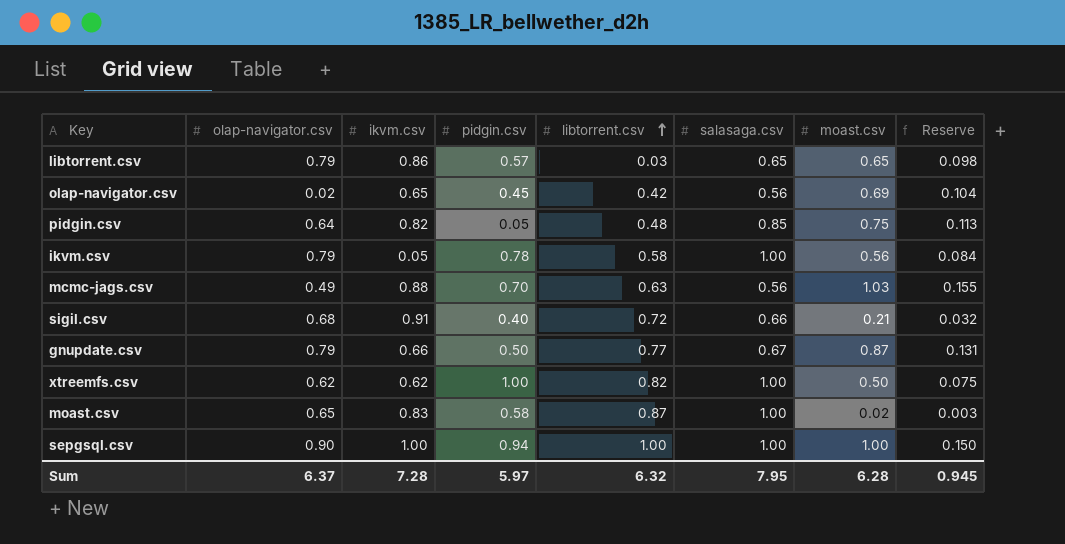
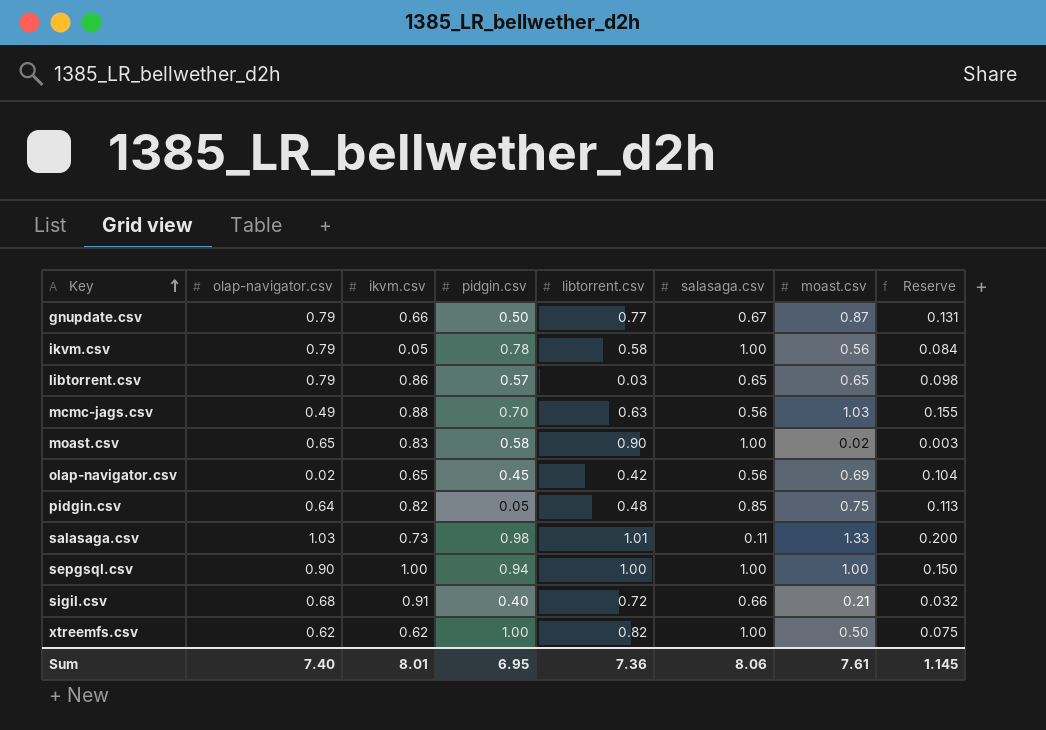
row order: libtorrent.csv ascending -> Key ascending
moast.csv | libtorrent.csv: 0.87 -> 0.90
row salasaga.csv: none -> 1.03 | 0.73 | 0.98 | 1.01 | 0.11 | 1.33 | 0.200
Sum | olap-navigator.csv: 6.37 -> 7.40
Sum | ikvm.csv: 7.28 -> 8.01
Sum | pidgin.csv: 5.97 -> 6.95
Sum | libtorrent.csv: 6.32 -> 7.36
Sum | salasaga.csv: 7.95 -> 8.06
Sum | moast.csv: 6.28 -> 7.61
Sum | Reserve: 0.945 -> 1.145

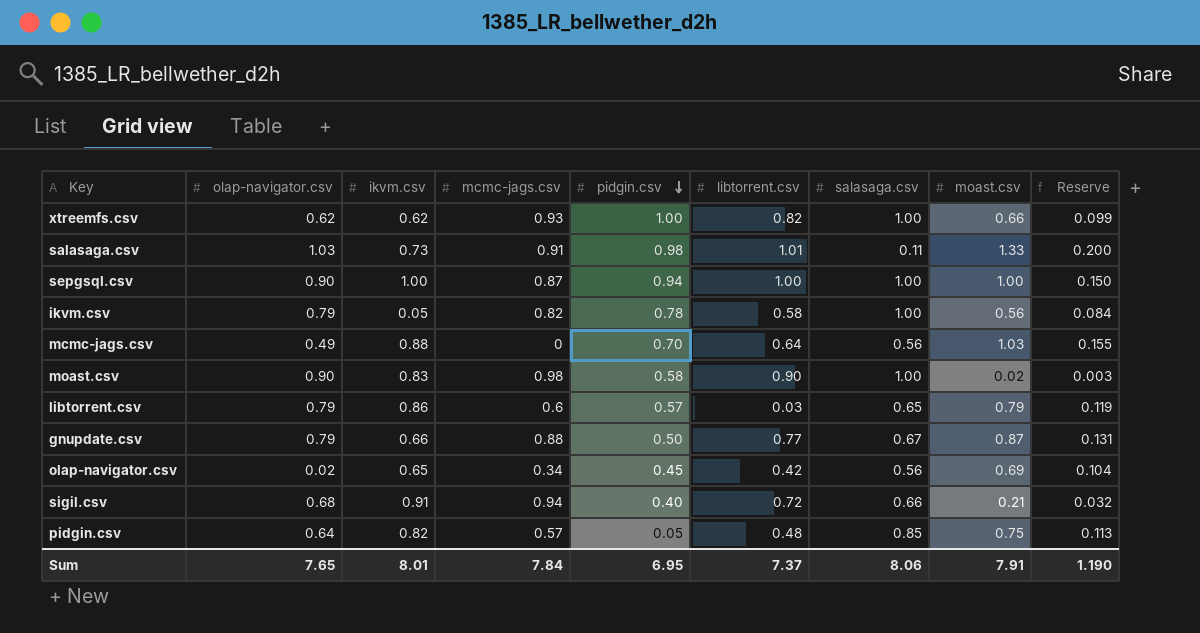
row order: Key ascending -> pidgin.csv descending
column mcmc-jags.csv | position: none -> 4
xtreemfs.csv | moast.csv: 0.50 -> 0.66
xtreemfs.csv | Reserve: 0.075 -> 0.099
mcmc-jags.csv | libtorrent.csv: 0.63 -> 0.64
moast.csv | olap-navigator.csv: 0.65 -> 0.90
libtorrent.csv | moast.csv: 0.65 -> 0.79
libtorrent.csv | Reserve: 0.098 -> 0.119
Sum | olap-navigator.csv: 7.40 -> 7.65
Sum | libtorrent.csv: 7.36 -> 7.37
Sum | moast.csv: 7.61 -> 7.91
Sum | Reserve: 1.145 -> 1.190

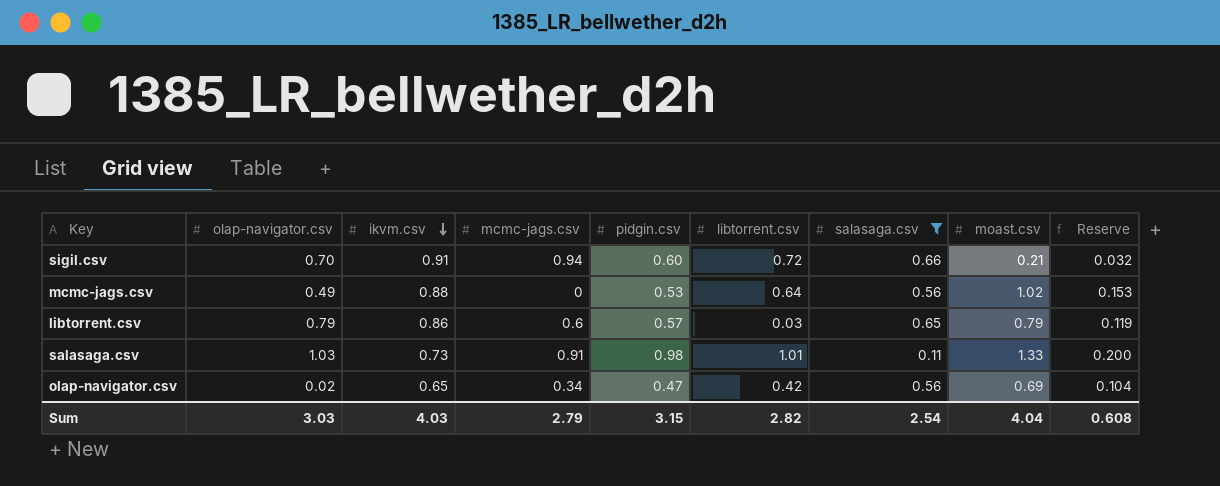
filter: none -> salasaga.csv <= 0.66
row order: pidgin.csv descending -> ikvm.csv descending
sigil.csv | olap-navigator.csv: 0.68 -> 0.70
sigil.csv | pidgin.csv: 0.40 -> 0.60
mcmc-jags.csv | pidgin.csv: 0.70 -> 0.53
mcmc-jags.csv | moast.csv: 1.03 -> 1.02
mcmc-jags.csv | Reserve: 0.155 -> 0.153
olap-navigator.csv | pidgin.csv: 0.45 -> 0.47
Sum | olap-navigator.csv: 7.65 -> 3.03
Sum | ikvm.csv: 8.01 -> 4.03
Sum | mcmc-jags.csv: 7.84 -> 2.79
Sum | pidgin.csv: 6.95 -> 3.15
Sum | libtorrent.csv: 7.37 -> 2.82
Sum | salasaga.csv: 8.06 -> 2.54
Sum | moast.csv: 7.91 -> 4.04
Sum | Reserve: 1.190 -> 0.608

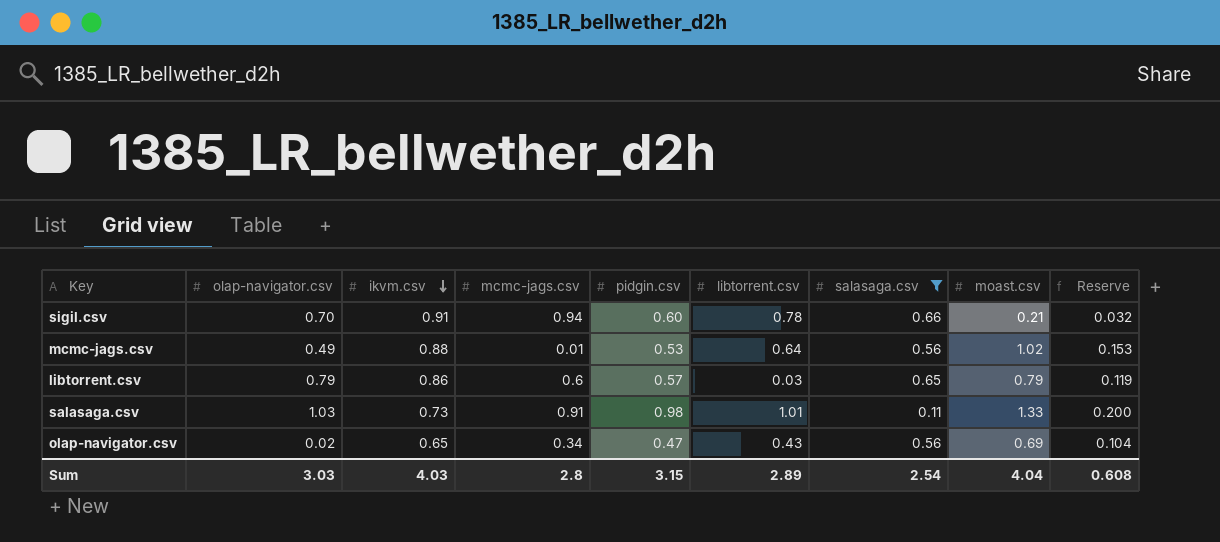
sigil.csv | libtorrent.csv: 0.72 -> 0.78
mcmc-jags.csv | mcmc-jags.csv: 0 -> 0.01
olap-navigator.csv | libtorrent.csv: 0.42 -> 0.43
Sum | mcmc-jags.csv: 2.79 -> 2.8
Sum | libtorrent.csv: 2.82 -> 2.89

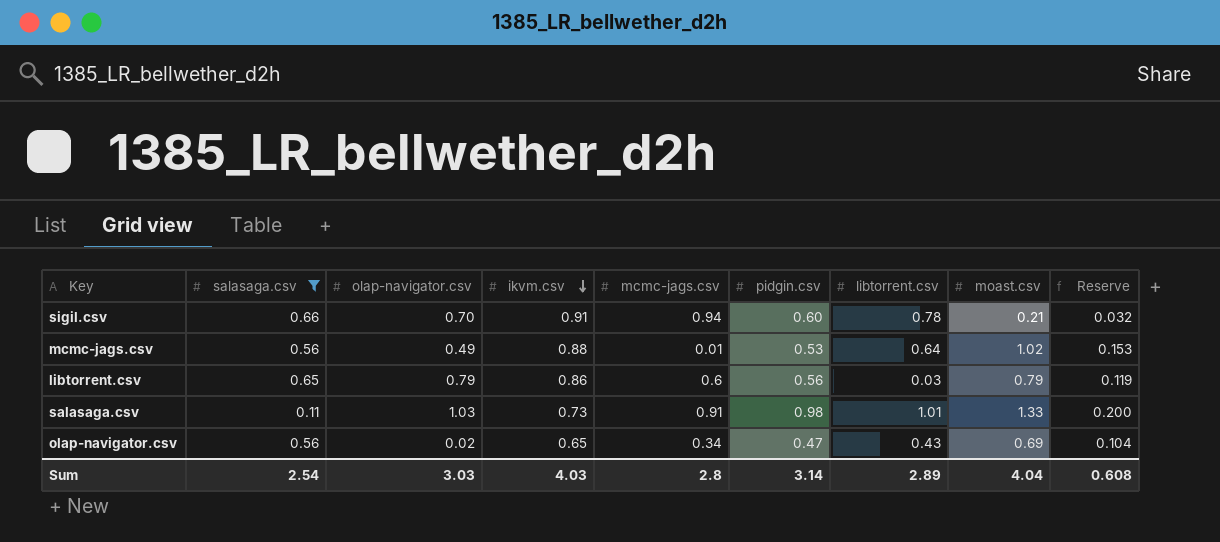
column salasaga.csv | position: 7 -> 2
libtorrent.csv | pidgin.csv: 0.57 -> 0.56
Sum | pidgin.csv: 3.15 -> 3.14

